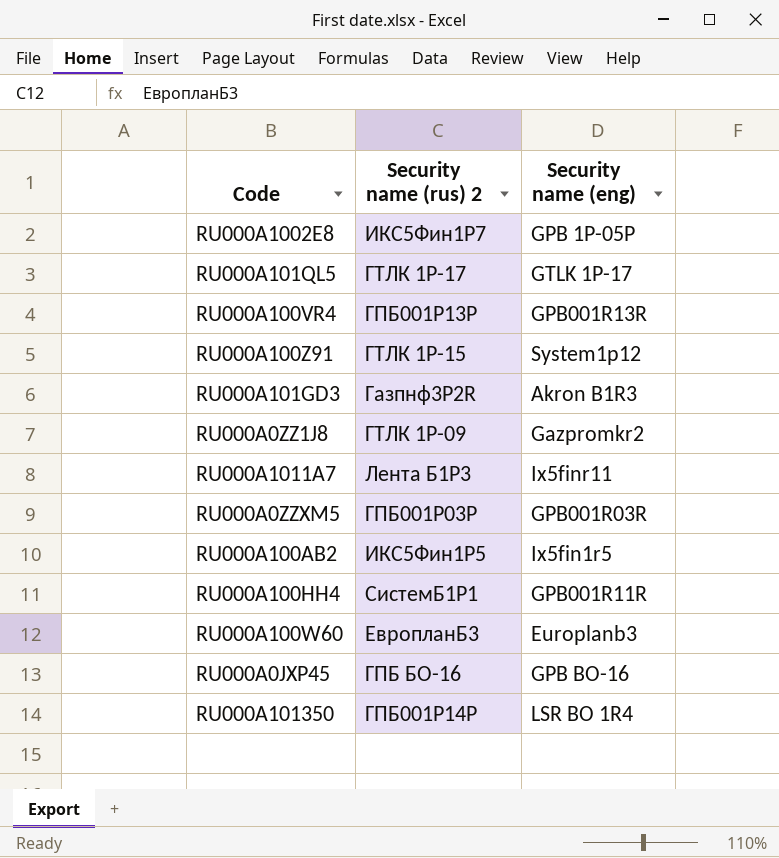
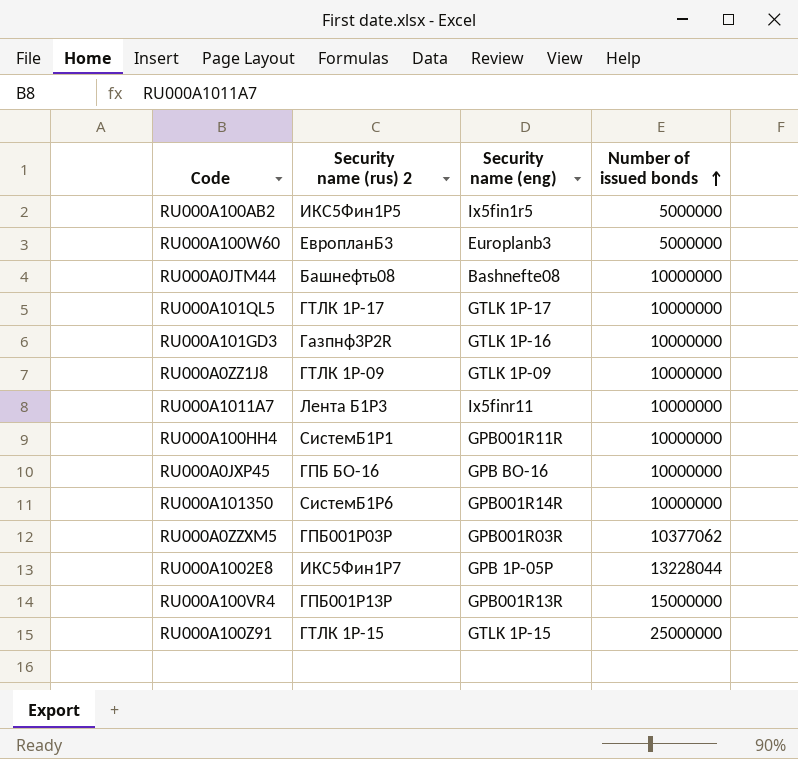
row order: none -> Number of issued bonds ascending
column Number of issued bonds | position: none -> 4
row RU000A0JTM44: none -> Башнефть08 | Bashnefte08 | 10000000
RU000A101GD3 | Security name (eng): Akron B1R3 -> GTLK 1P-16
RU000A0ZZ1J8 | Security name (eng): Gazpromkr2 -> GTLK 1P-09
RU000A101350 | Security name (rus) 2: ГПБ001P14P -> СистемБ1P6
RU000A101350 | Security name (eng): LSR BO 1R4 -> GPB001R14R
RU000A100Z91 | Security name (eng): System1p12 -> GTLK 1P-15

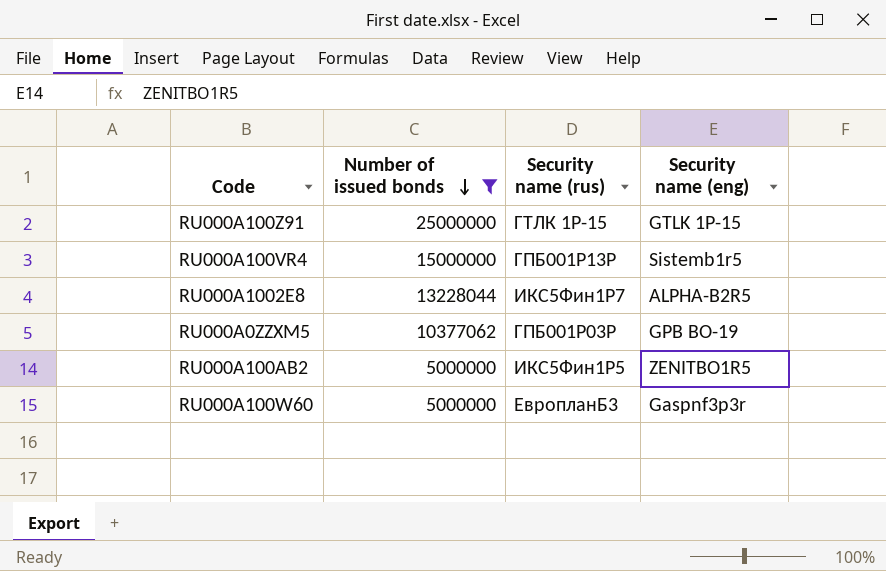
filter: none -> Number of issued bonds != 10000000
row order: Number of issued bonds ascending -> Number of issued bonds descending
column Number of issued bonds | position: 4 -> 2
column name: Security name (rus) 2 -> Security name (rus)
RU000A100VR4 | Security name (eng): GPB001R13R -> Sistemb1r5
RU000A1002E8 | Security name (eng): GPB 1P-05P -> ALPHA-B2R5
RU000A0ZZXM5 | Security name (eng): GPB001R03R -> GPB BO-19
RU000A100AB2 | Security name (eng): Ix5fin1r5 -> ZENITBO1R5
RU000A100W60 | Security name (eng): Europlanb3 -> Gaspnf3p3r

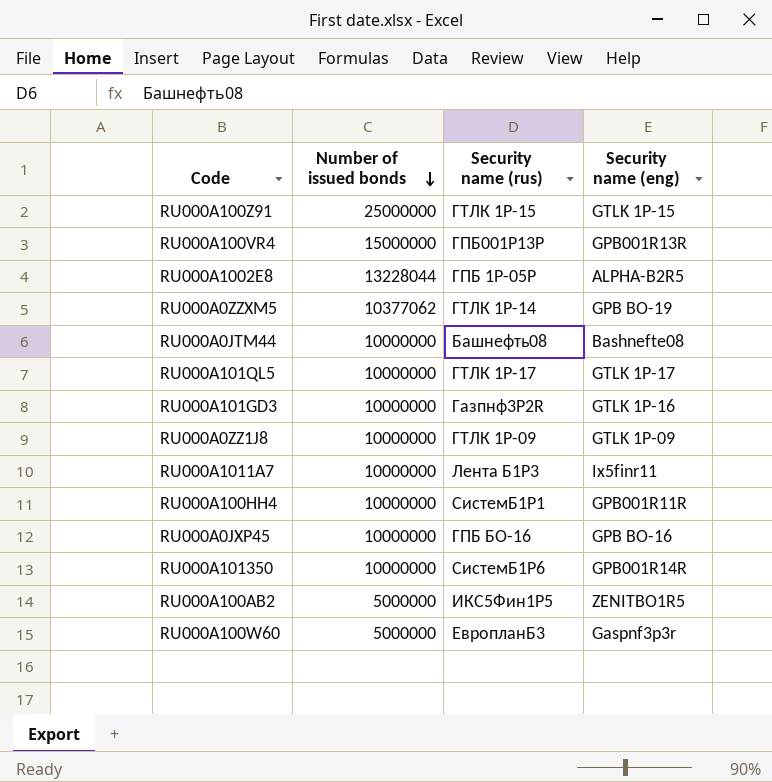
filter: Number of issued bonds != 10000000 -> none
RU000A100VR4 | Security name (eng): Sistemb1r5 -> GPB001R13R
RU000A1002E8 | Security name (rus): ИКС5Фин1P7 -> ГПБ 1P-05P
RU000A0ZZXM5 | Security name (rus): ГПБ001P03P -> ГТЛК 1P-14

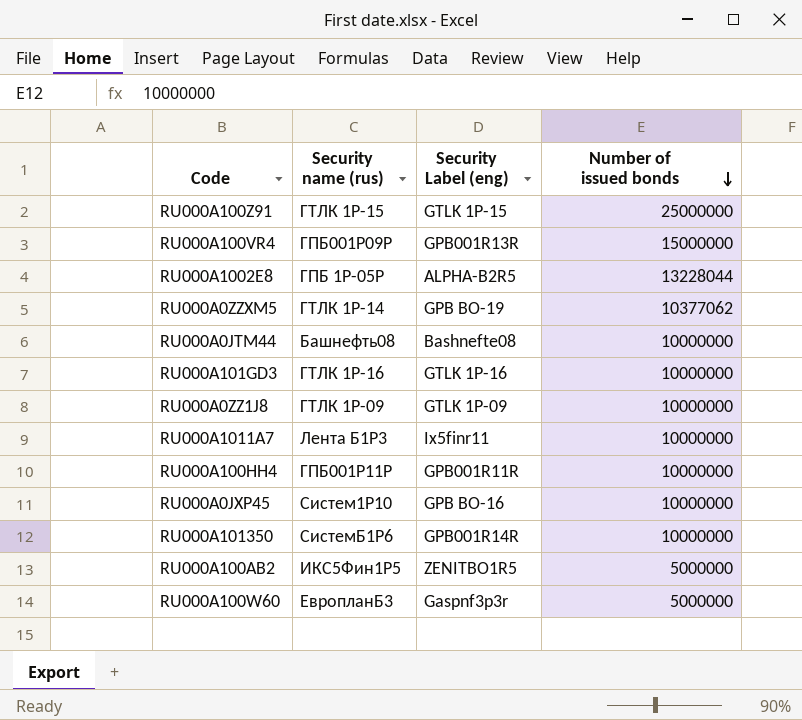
column name: Security name (eng) -> Security Label (eng)
column Number of issued bonds | position: 2 -> 4
row RU000A101QL5: 10000000 | ГТЛК 1P-17 | GTLK 1P-17 -> none
RU000A100VR4 | Security name (rus): ГПБ001P13P -> ГПБ001P09P
RU000A101GD3 | Security name (rus): Газпнф3P2R -> ГТЛК 1P-16
RU000A100HH4 | Security name (rus): СистемБ1P1 -> ГПБ001P11P
RU000A0JXP45 | Security name (rus): ГПБ БО-16 -> Систем1P10

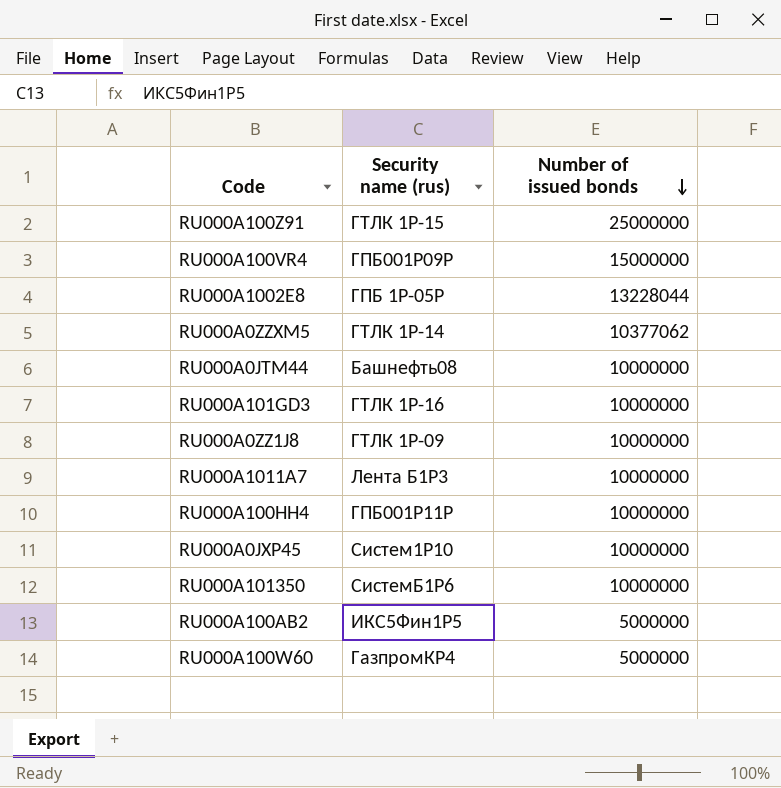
column Security Label (eng) | position: 3 -> none
RU000A100W60 | Security name (rus): ЕвропланБ3 -> ГазпромКP4

